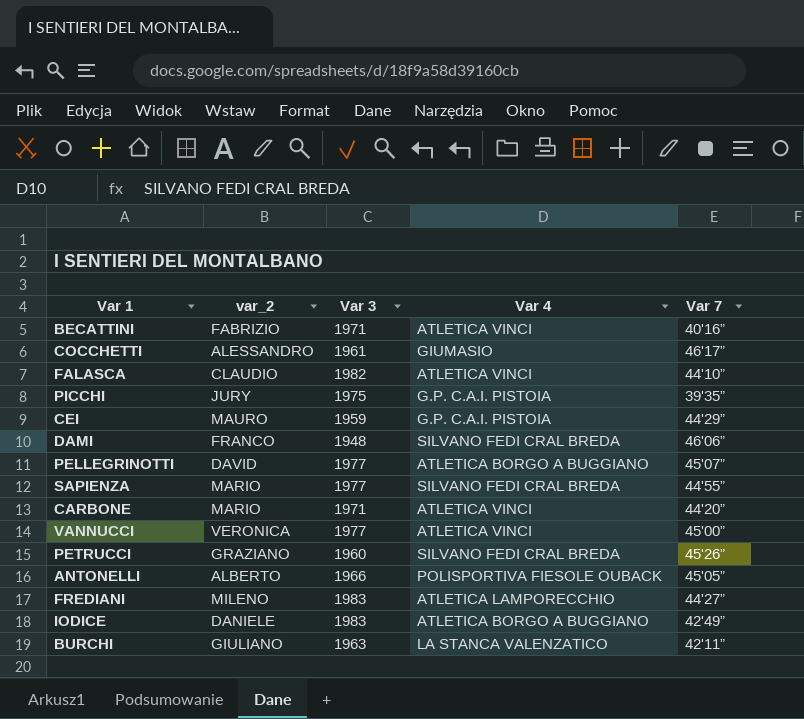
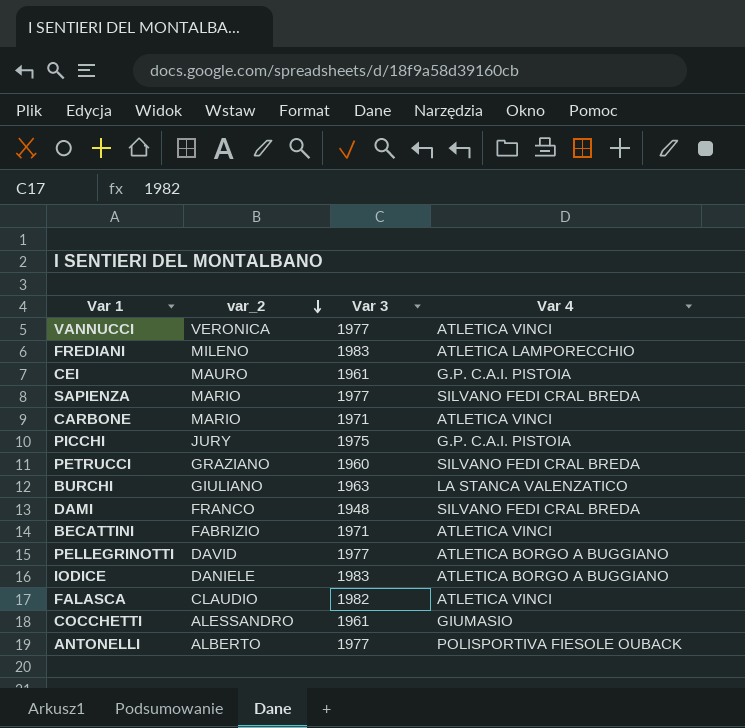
row order: none -> var_2 descending
column Var 7 | position: 5 -> none
CEI | Var 3: 1959 -> 1961
ANTONELLI | Var 3: 1966 -> 1977

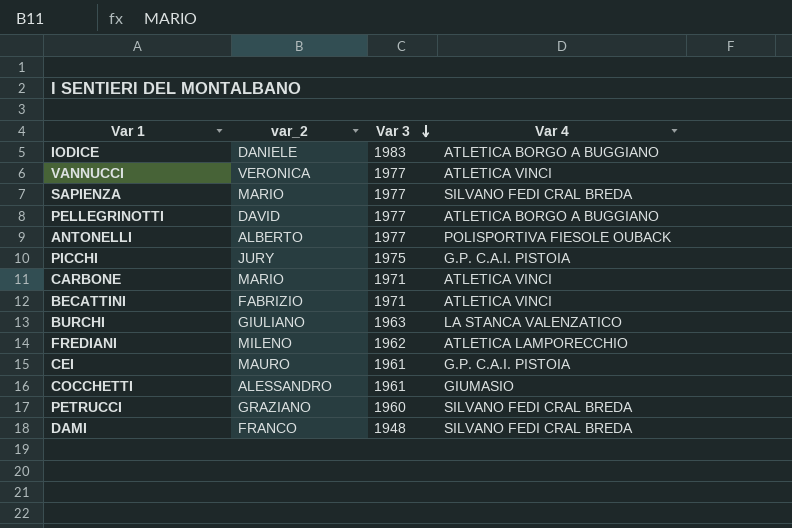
row order: var_2 descending -> Var 3 descending
row FALASCA: CLAUDIO | 1982 | ATLETICA VINCI -> none
FREDIANI | Var 3: 1983 -> 1962

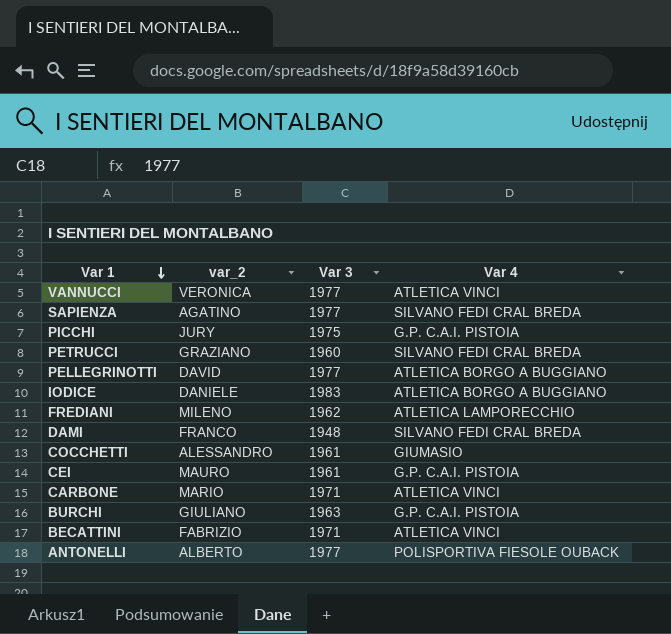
row order: Var 3 descending -> Var 1 descending
SAPIENZA | var_2: MARIO -> AGATINO
BURCHI | Var 4: LA STANCA VALENZATICO -> G.P. C.A.I. PISTOIA

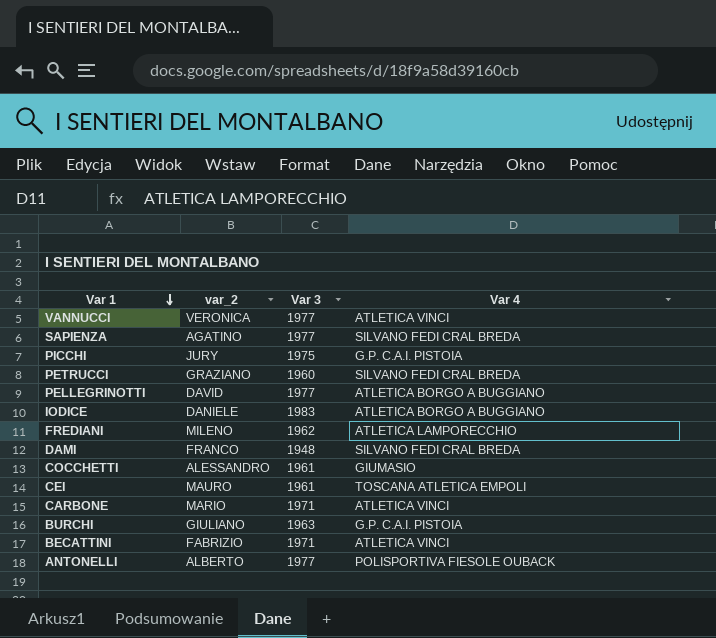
CEI | Var 4: G.P. C.A.I. PISTOIA -> TOSCANA ATLETICA EMPOLI

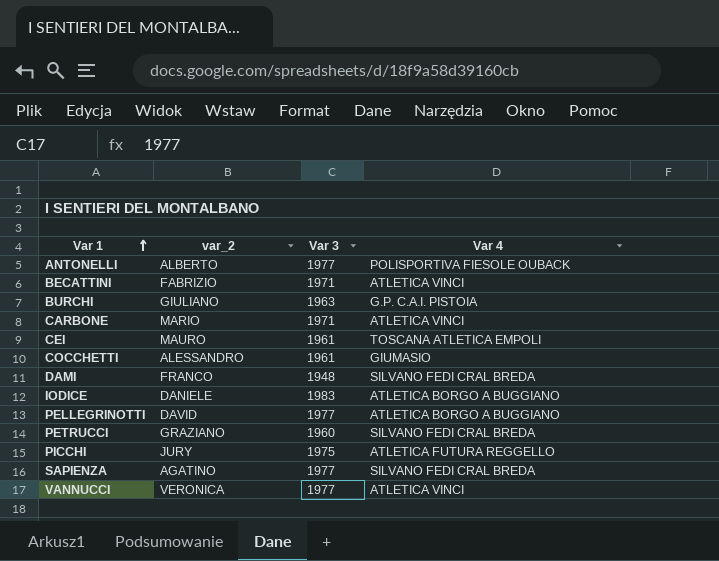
row order: Var 1 descending -> Var 1 ascending
row FREDIANI: MILENO | 1962 | ATLETICA LAMPORECCHIO -> none
PICCHI | Var 4: G.P. C.A.I. PISTOIA -> ATLETICA FUTURA REGGELLO

